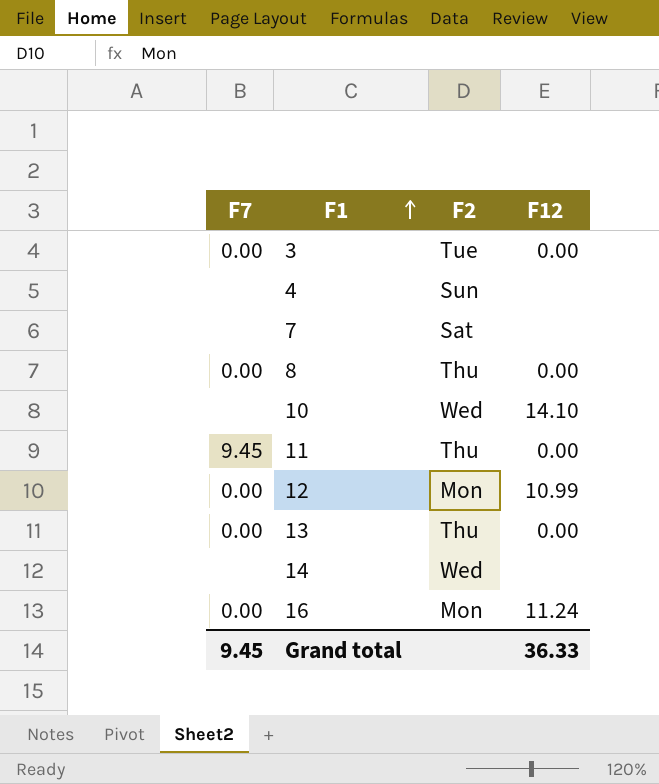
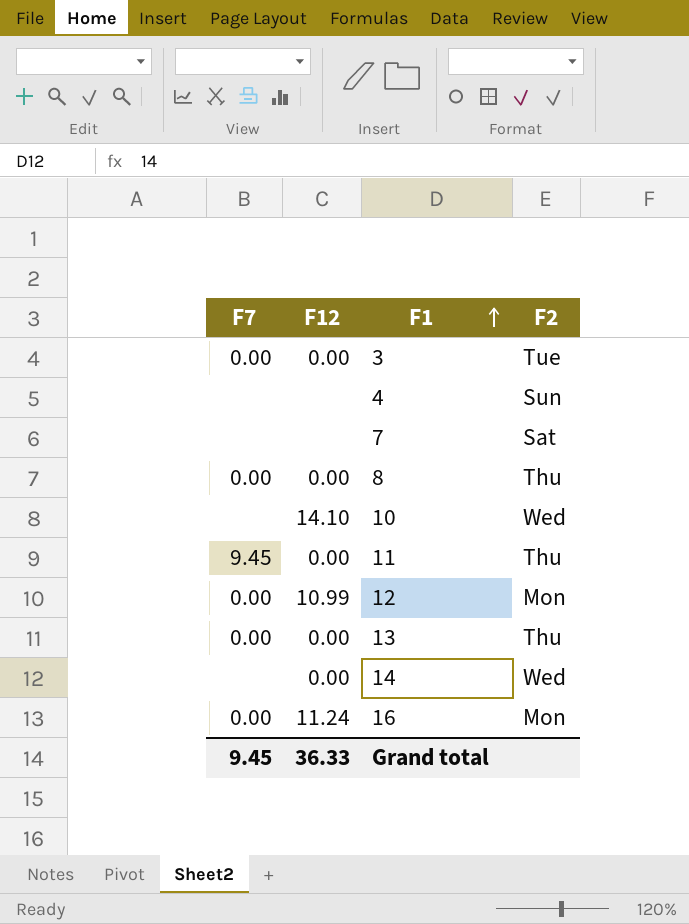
column F12 | position: 4 -> 2
14 | F12: none -> 0.00

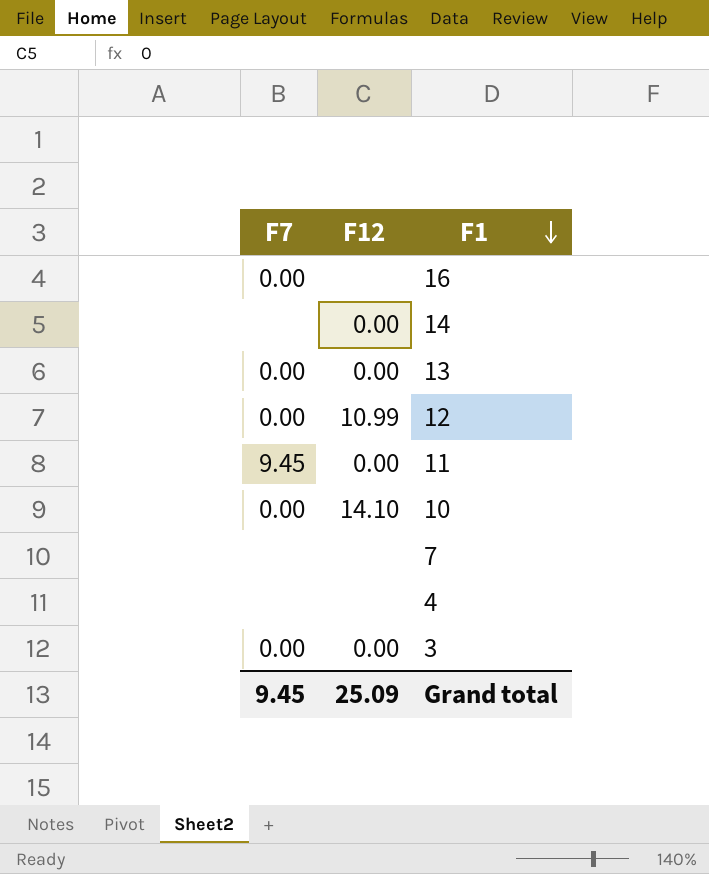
row order: F1 ascending -> F1 descending
column F2 | position: 4 -> none
row 8: 0.00 | 0.00 | Thu -> none
16 | F12: 11.24 -> none
10 | F7: none -> 0.00
Grand total | F12: 36.33 -> 25.09

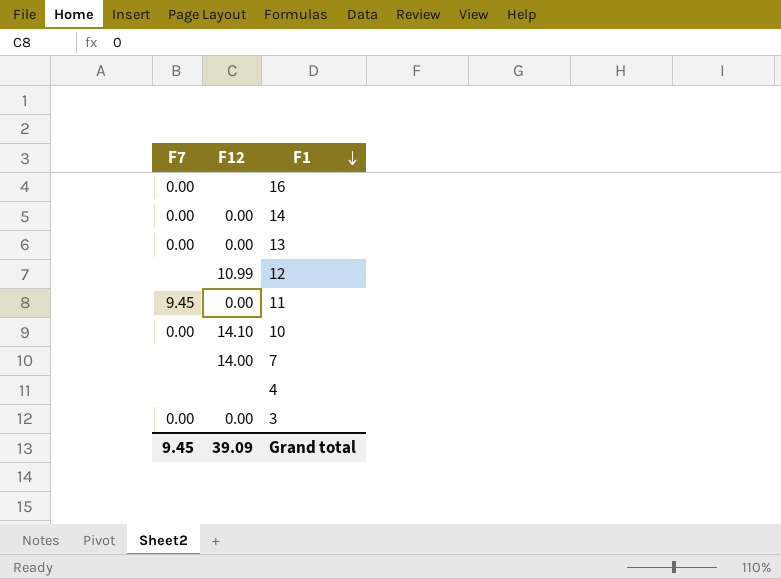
14 | F7: none -> 0.00
12 | F7: 0.00 -> none
7 | F12: none -> 14.00
Grand total | F12: 25.09 -> 39.09

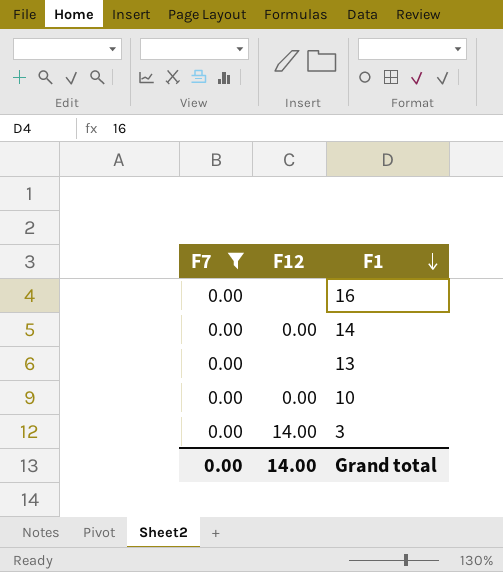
filter: none -> F7 = 0.00
13 | F12: 0.00 -> none
10 | F12: 14.10 -> 0.00
3 | F12: 0.00 -> 14.00
Grand total | F7: 9.45 -> 0.00
Grand total | F12: 39.09 -> 14.00

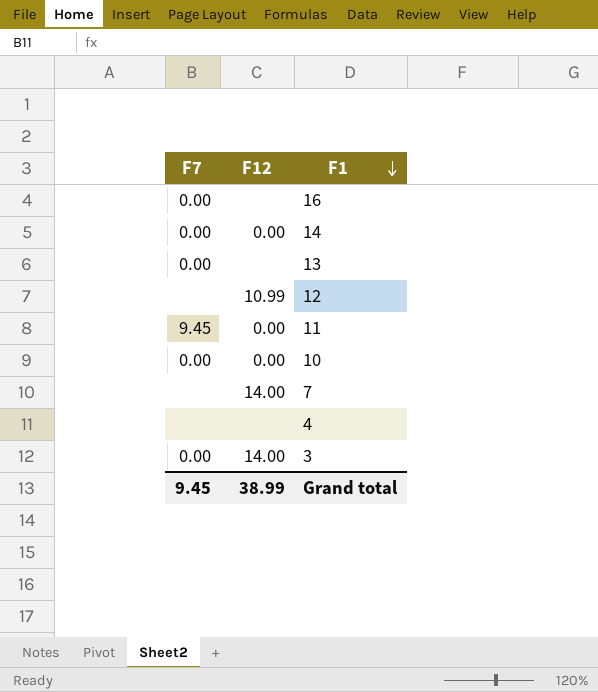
filter: F7 = 0.00 -> none
Grand total | F7: 0.00 -> 9.45
Grand total | F12: 14.00 -> 38.99

